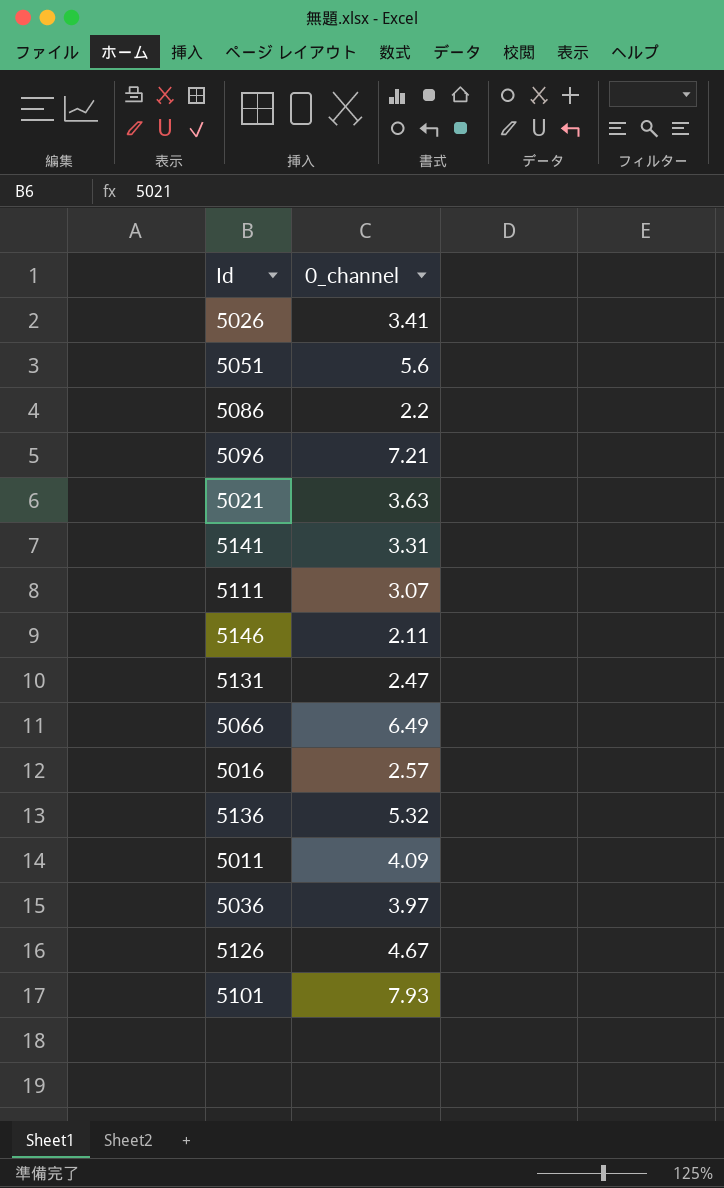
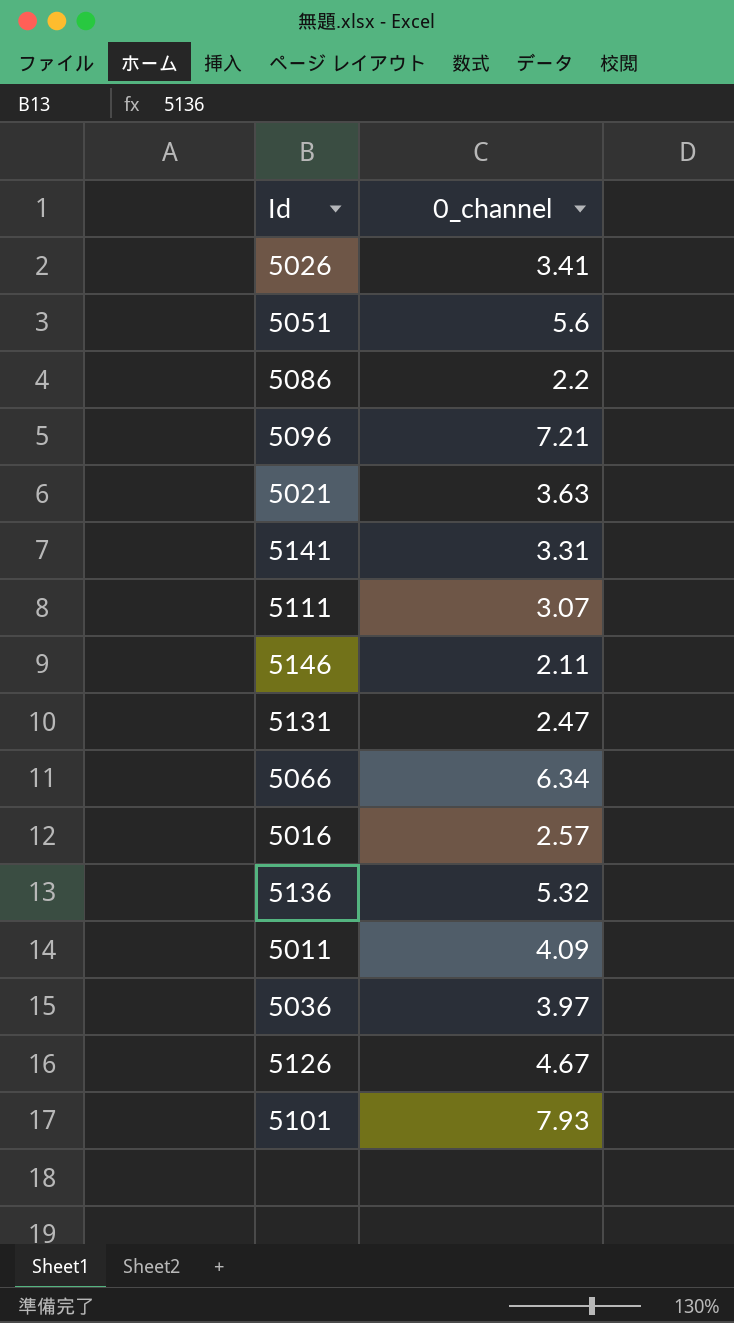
5066 | 0_channel: 6.49 -> 6.34

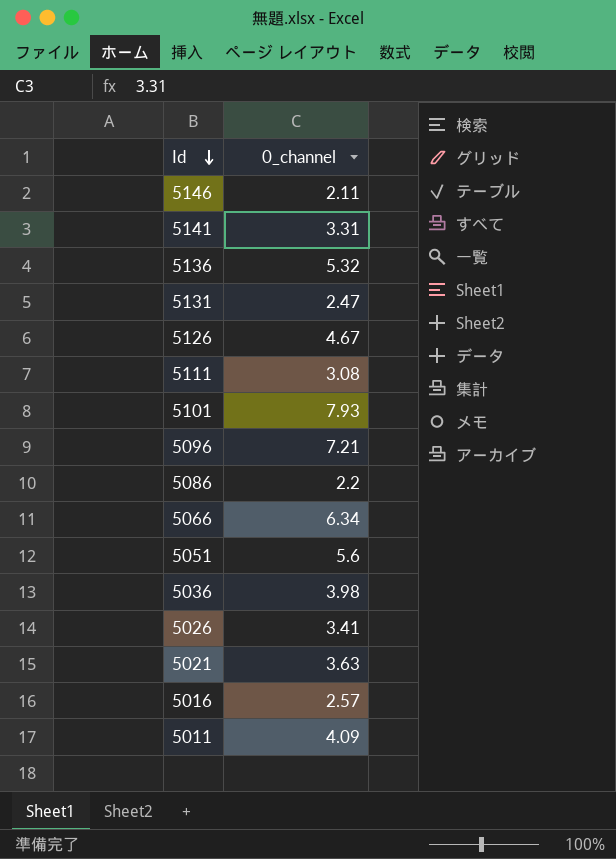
row order: none -> Id descending
5111 | 0_channel: 3.07 -> 3.08
5036 | 0_channel: 3.97 -> 3.98

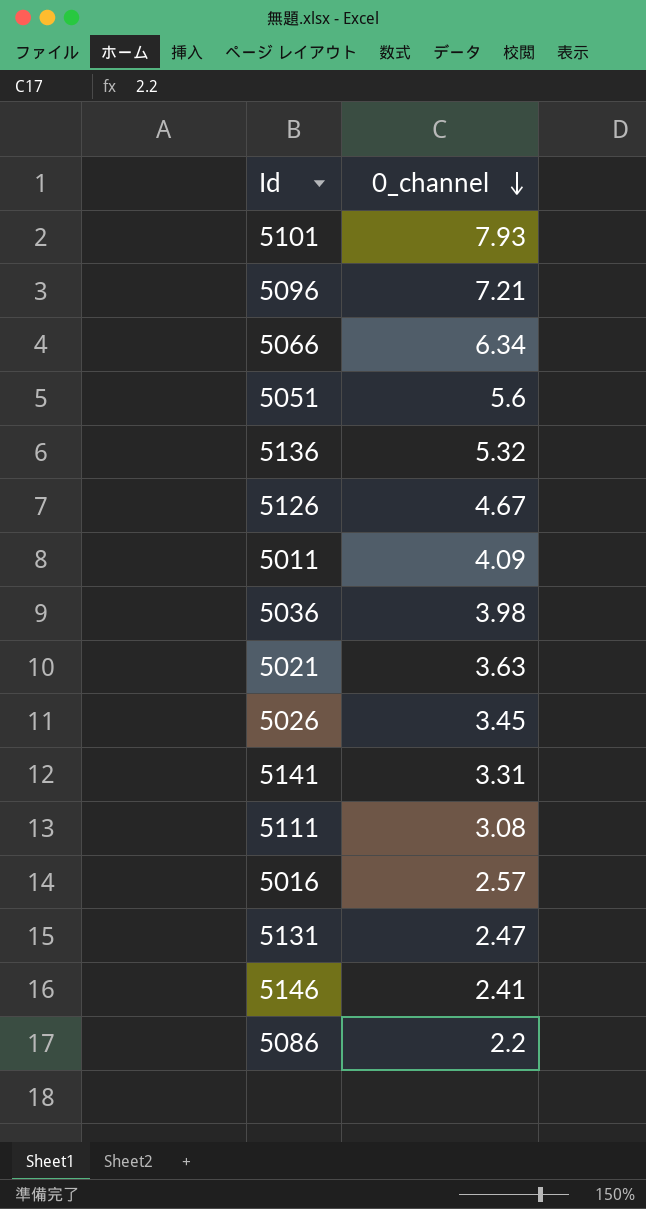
row order: Id descending -> 0_channel descending
5026 | 0_channel: 3.41 -> 3.45
5146 | 0_channel: 2.11 -> 2.41

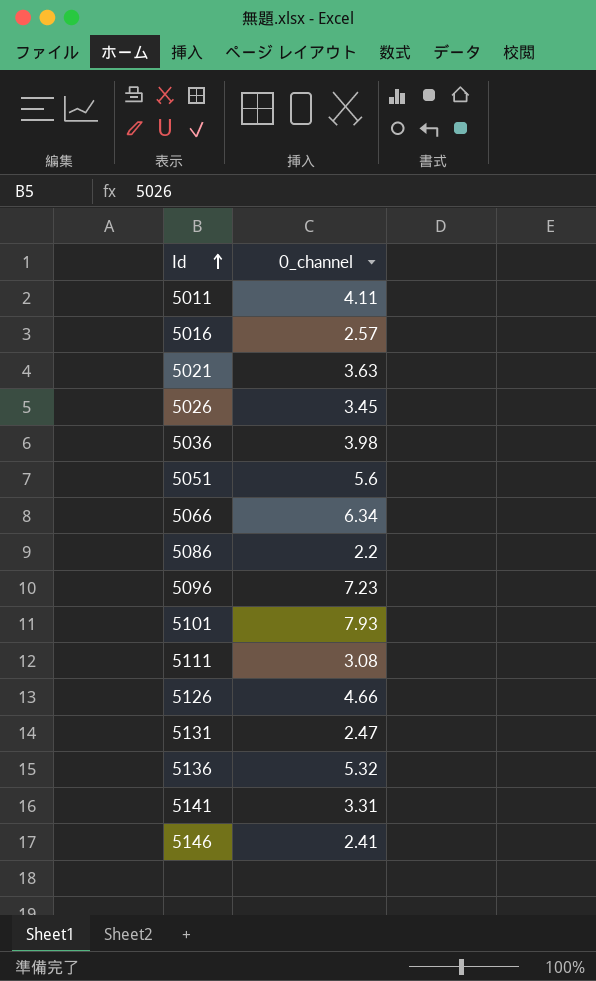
row order: 0_channel descending -> Id ascending
5011 | 0_channel: 4.09 -> 4.11
5096 | 0_channel: 7.21 -> 7.23
5126 | 0_channel: 4.67 -> 4.66

